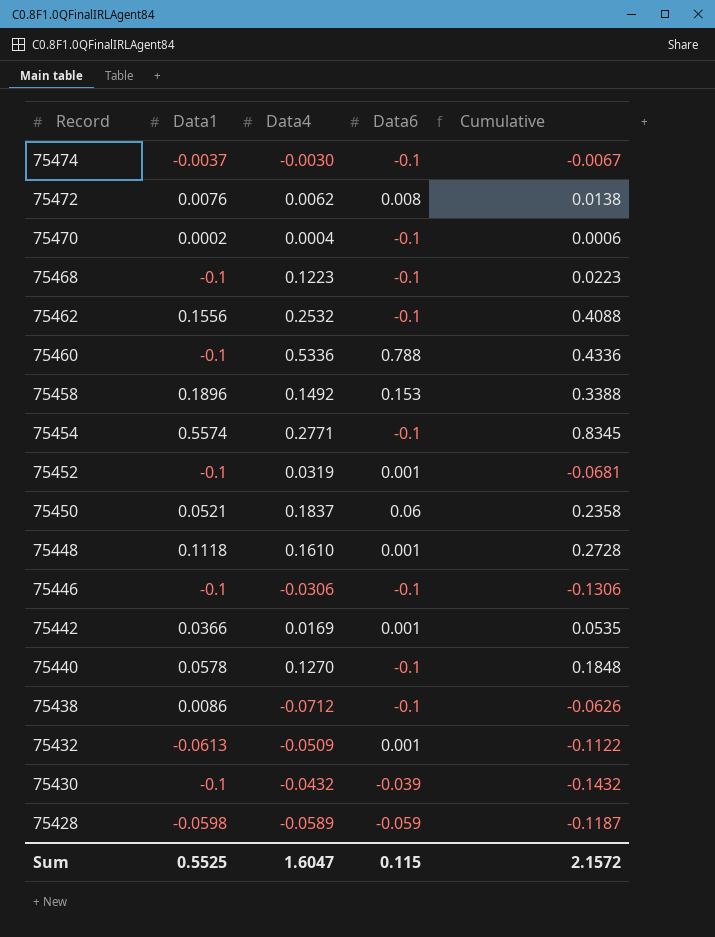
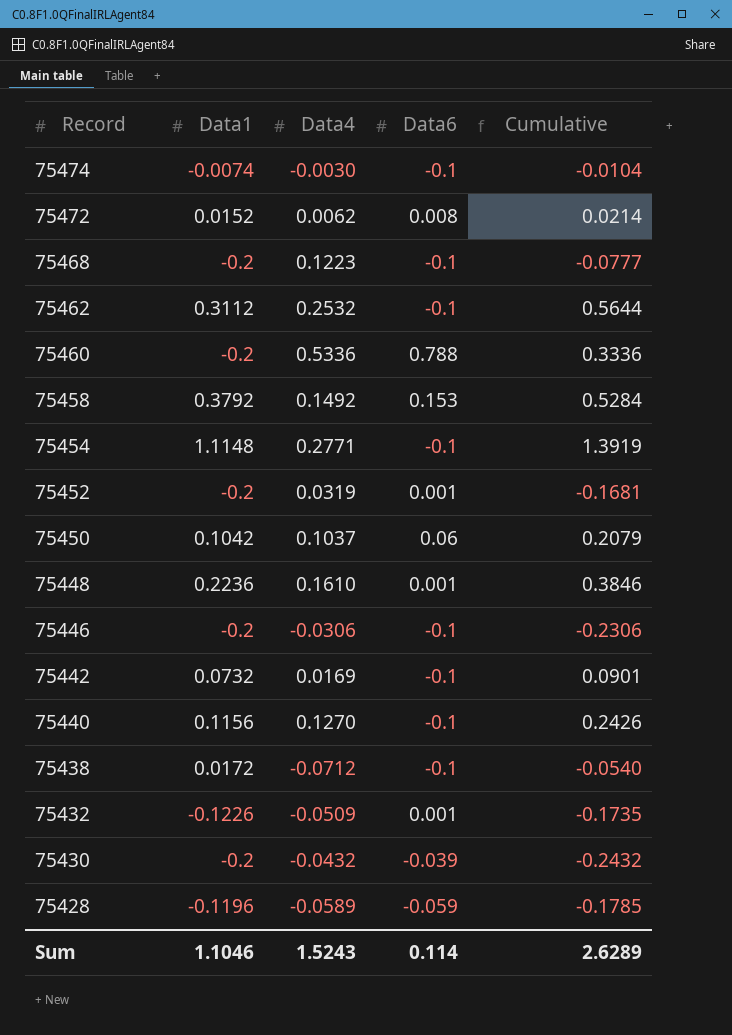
row 75470: 0.0002 | 0.0004 | -0.1 | 0.0006 -> none
75474 | Data1: -0.0037 -> -0.0074
75474 | Cumulative: -0.0067 -> -0.0104
75472 | Data1: 0.0076 -> 0.0152
75472 | Cumulative: 0.0138 -> 0.0214
75468 | Data1: -0.1 -> -0.2
75468 | Cumulative: 0.0223 -> -0.0777
75462 | Data1: 0.1556 -> 0.3112
75462 | Cumulative: 0.4088 -> 0.5644
75460 | Data1: -0.1 -> -0.2
75460 | Cumulative: 0.4336 -> 0.3336
75458 | Data1: 0.1896 -> 0.3792
75458 | Cumulative: 0.3388 -> 0.5284
75454 | Data1: 0.5574 -> 1.1148
75454 | Cumulative: 0.8345 -> 1.3919
75452 | Data1: -0.1 -> -0.2
75452 | Cumulative: -0.0681 -> -0.1681
75450 | Data1: 0.0521 -> 0.1042
75450 | Data4: 0.1837 -> 0.1037
75450 | Cumulative: 0.2358 -> 0.2079
75448 | Data1: 0.1118 -> 0.2236
75448 | Cumulative: 0.2728 -> 0.3846
75446 | Data1: -0.1 -> -0.2
75446 | Cumulative: -0.1306 -> -0.2306
75442 | Data1: 0.0366 -> 0.0732
75442 | Data6: 0.001 -> -0.1
75442 | Cumulative: 0.0535 -> 0.0901
75440 | Data1: 0.0578 -> 0.1156
75440 | Cumulative: 0.1848 -> 0.2426
75438 | Data1: 0.0086 -> 0.0172
75438 | Cumulative: -0.0626 -> -0.0540
75432 | Data1: -0.0613 -> -0.1226
75432 | Cumulative: -0.1122 -> -0.1735
75430 | Data1: -0.1 -> -0.2
75430 | Cumulative: -0.1432 -> -0.2432
75428 | Data1: -0.0598 -> -0.1196
75428 | Cumulative: -0.1187 -> -0.1785
Sum | Data1: 0.5525 -> 1.1046
Sum | Data4: 1.6047 -> 1.5243
Sum | Data6: 0.115 -> 0.114
Sum | Cumulative: 2.1572 -> 2.6289

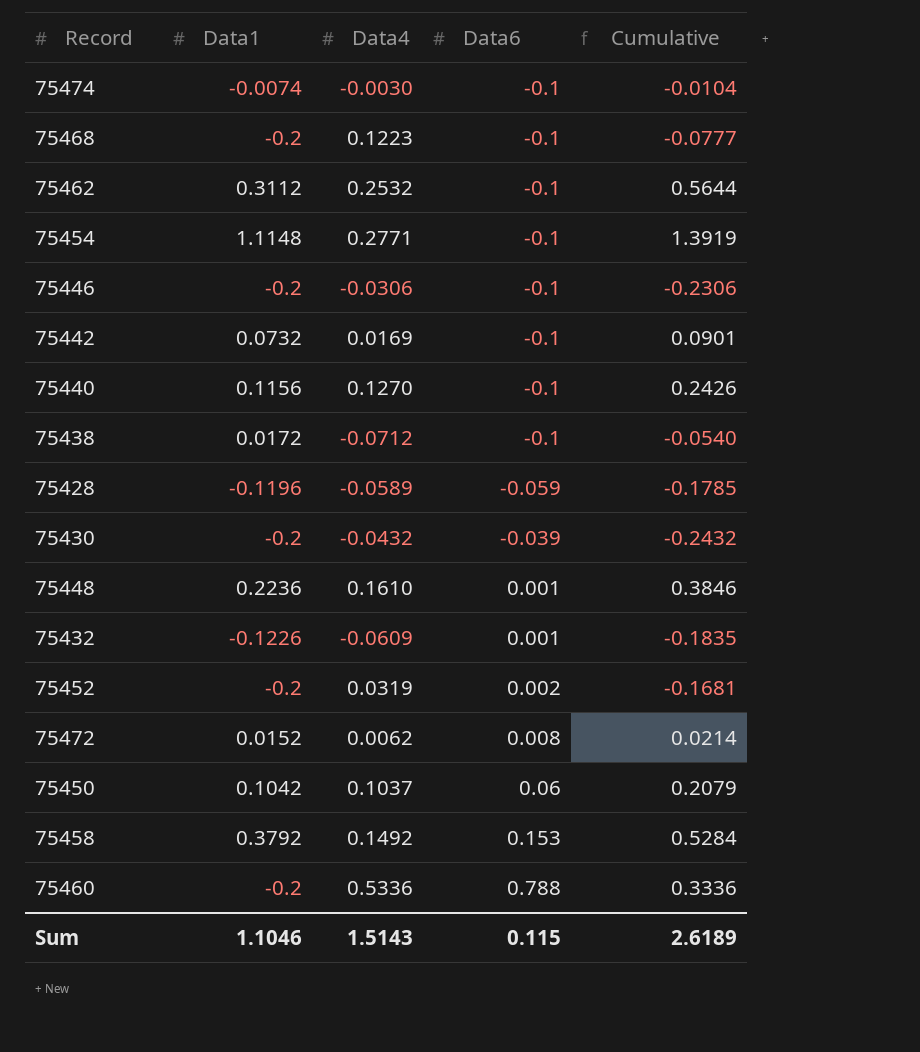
row order: Record descending -> Data6 ascending
75432 | Data4: -0.0509 -> -0.0609
75432 | Cumulative: -0.1735 -> -0.1835
75452 | Data6: 0.001 -> 0.002
Sum | Data4: 1.5243 -> 1.5143
Sum | Data6: 0.114 -> 0.115
Sum | Cumulative: 2.6289 -> 2.6189

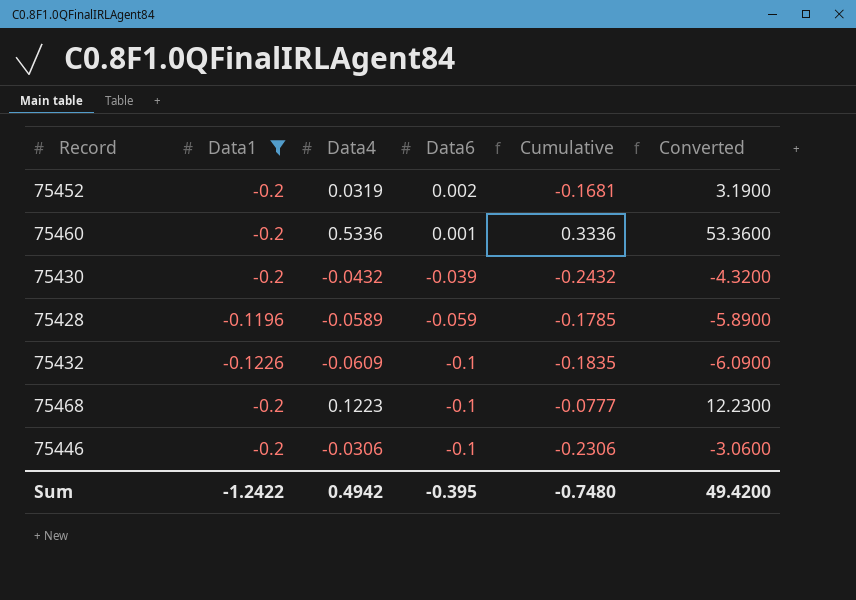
filter: none -> Data1 <= -0.1196
row order: Data6 ascending -> Data6 descending
column Converted | formula: none -> [Data4] * 100
75460 | Data6: 0.788 -> 0.001
75432 | Data6: 0.001 -> -0.1
Sum | Data1: 1.1046 -> -1.2422
Sum | Data4: 1.5143 -> 0.4942
Sum | Data6: 0.115 -> -0.395
Sum | Cumulative: 2.6189 -> -0.7480

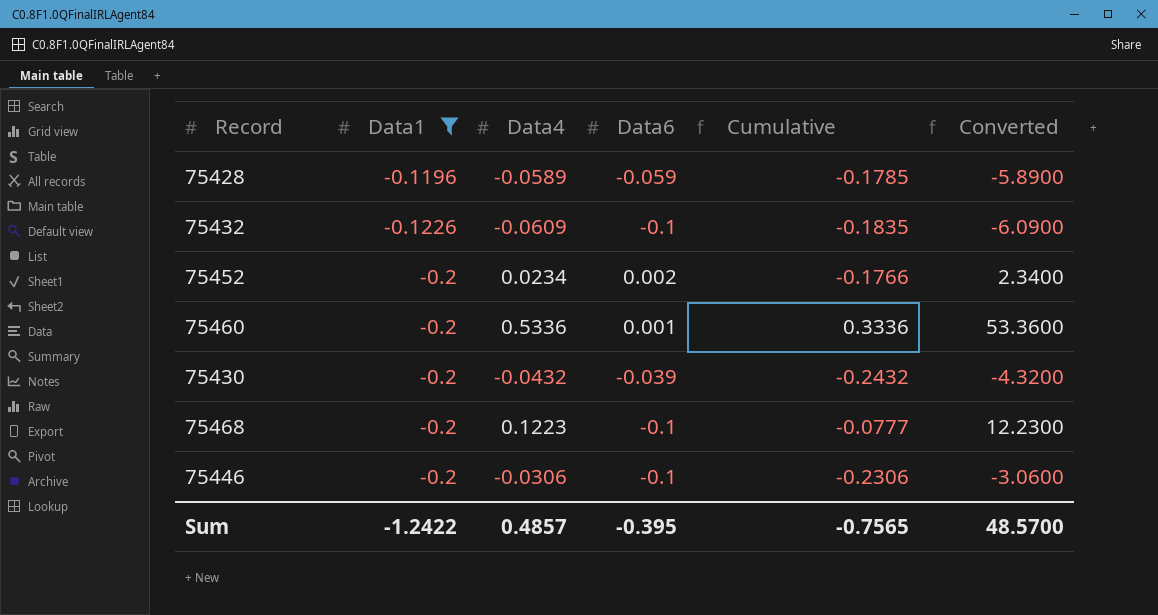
row order: Data6 descending -> Data1 descending
75452 | Data4: 0.0319 -> 0.0234
75452 | Cumulative: -0.1681 -> -0.1766
75452 | Converted: 3.1900 -> 2.3400
Sum | Data4: 0.4942 -> 0.4857
Sum | Cumulative: -0.7480 -> -0.7565
Sum | Converted: 49.4200 -> 48.5700

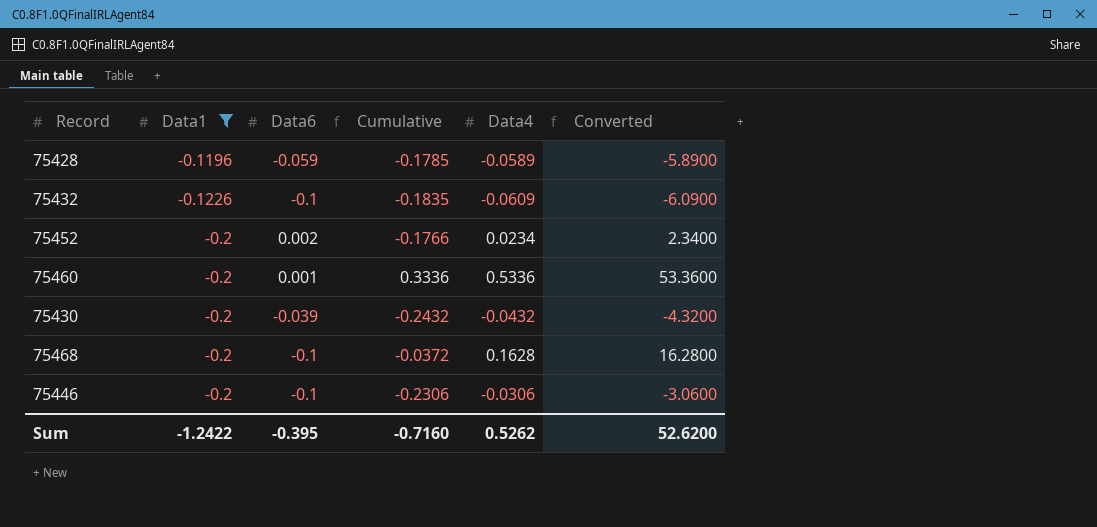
column Data4 | position: 3 -> 5
75468 | Cumulative: -0.0777 -> -0.0372
75468 | Data4: 0.1223 -> 0.1628
75468 | Converted: 12.2300 -> 16.2800
Sum | Cumulative: -0.7565 -> -0.7160
Sum | Data4: 0.4857 -> 0.5262
Sum | Converted: 48.5700 -> 52.6200

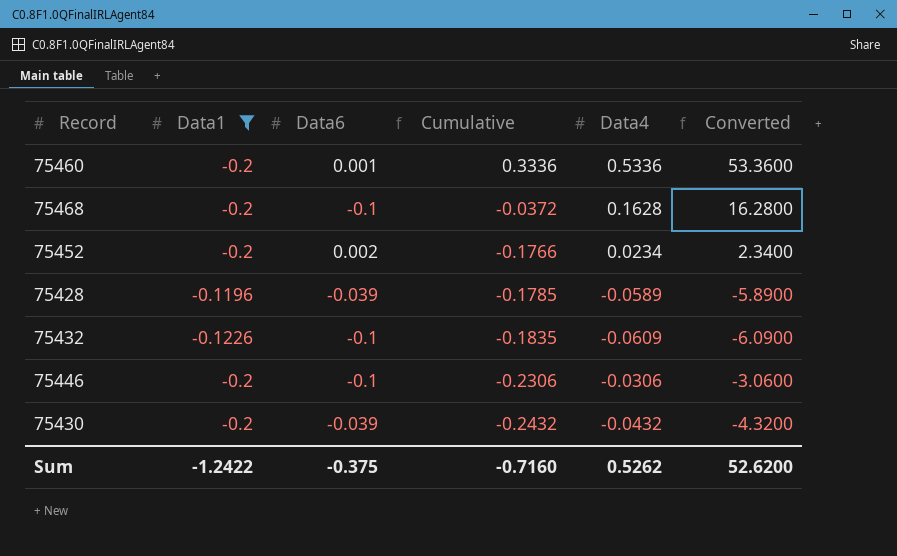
row order: Data1 descending -> Cumulative descending
75428 | Data6: -0.059 -> -0.039
Sum | Data6: -0.395 -> -0.375

